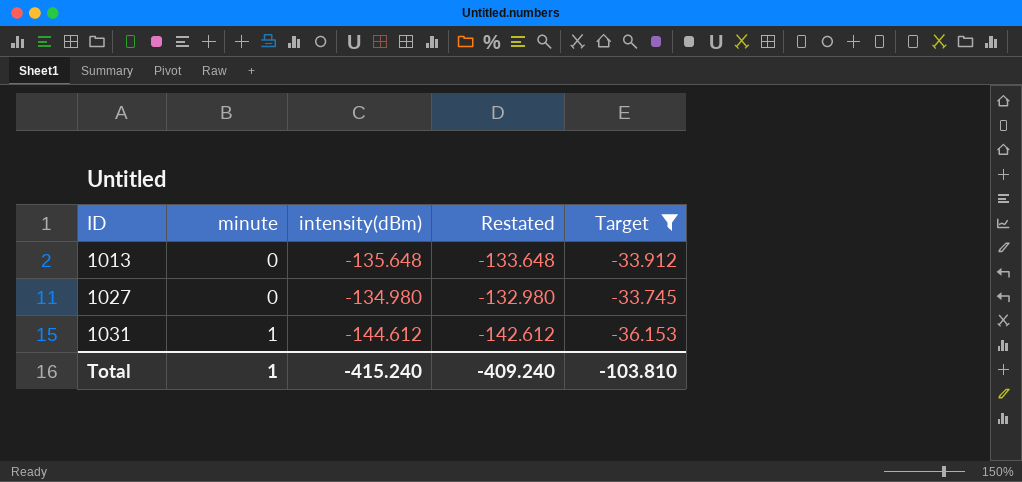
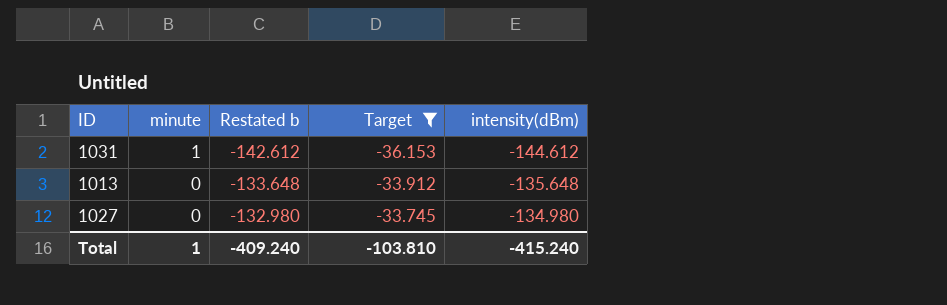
row order: ID ascending -> minute descending
column name: Restated -> Restated b
column intensity(dBm) | position: 3 -> 5

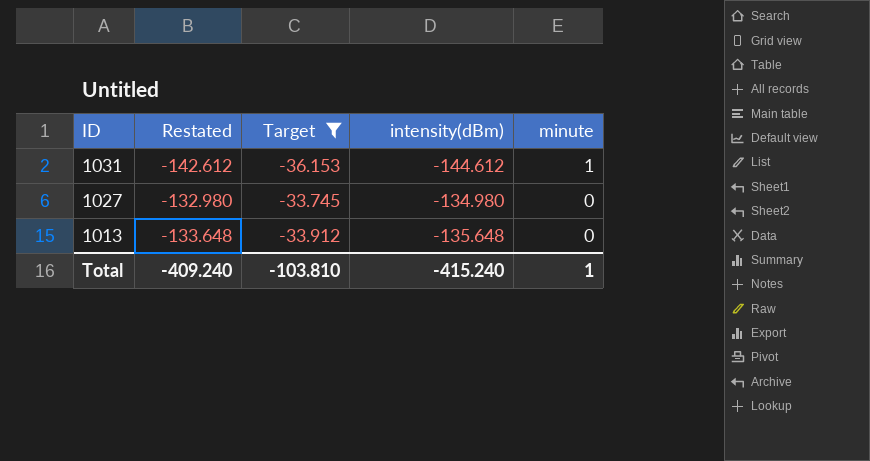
row order: minute descending -> ID descending
column name: Restated b -> Restated
column minute | position: 2 -> 5

